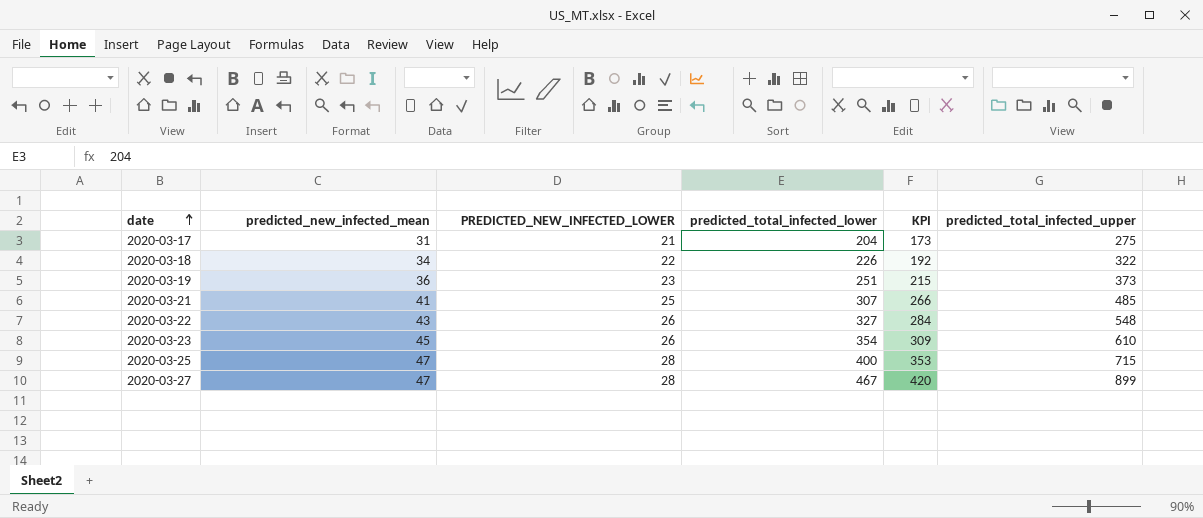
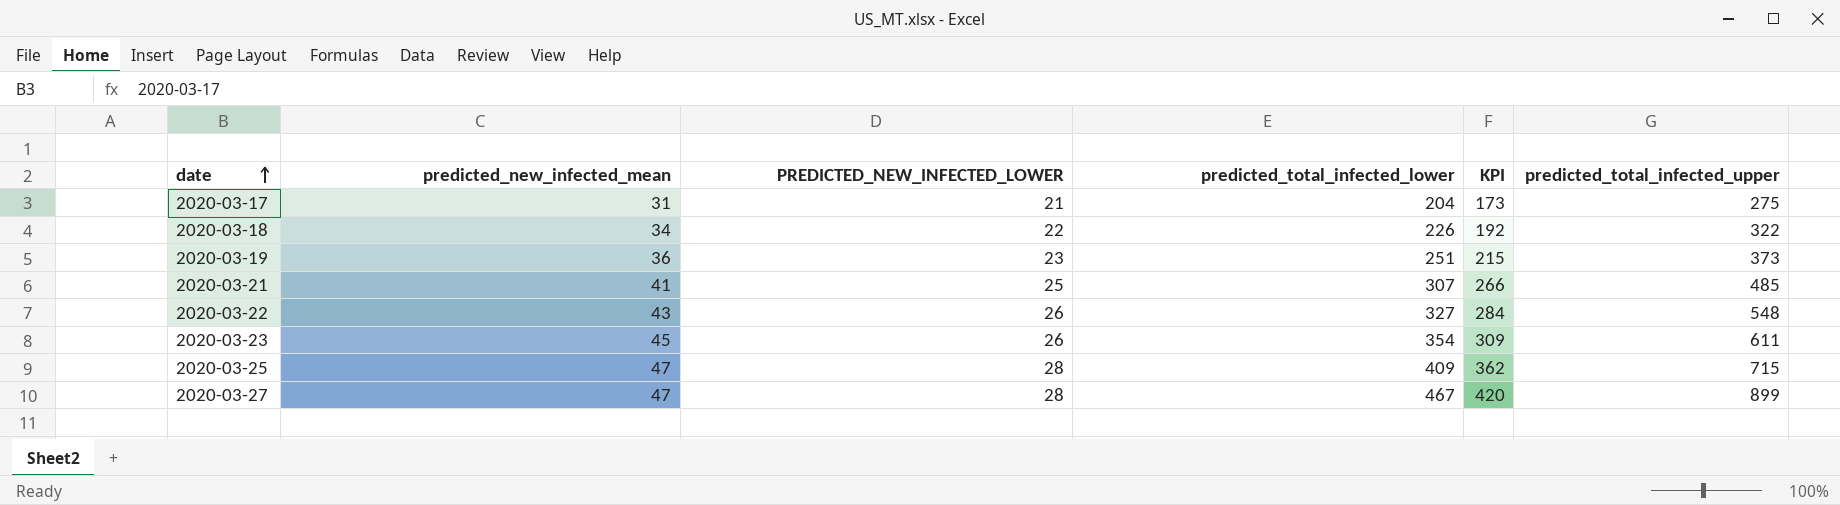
2020-03-23 | predicted_total_infected_upper: 610 -> 611
2020-03-25 | predicted_total_infected_lower: 400 -> 409
2020-03-25 | KPI: 353 -> 362

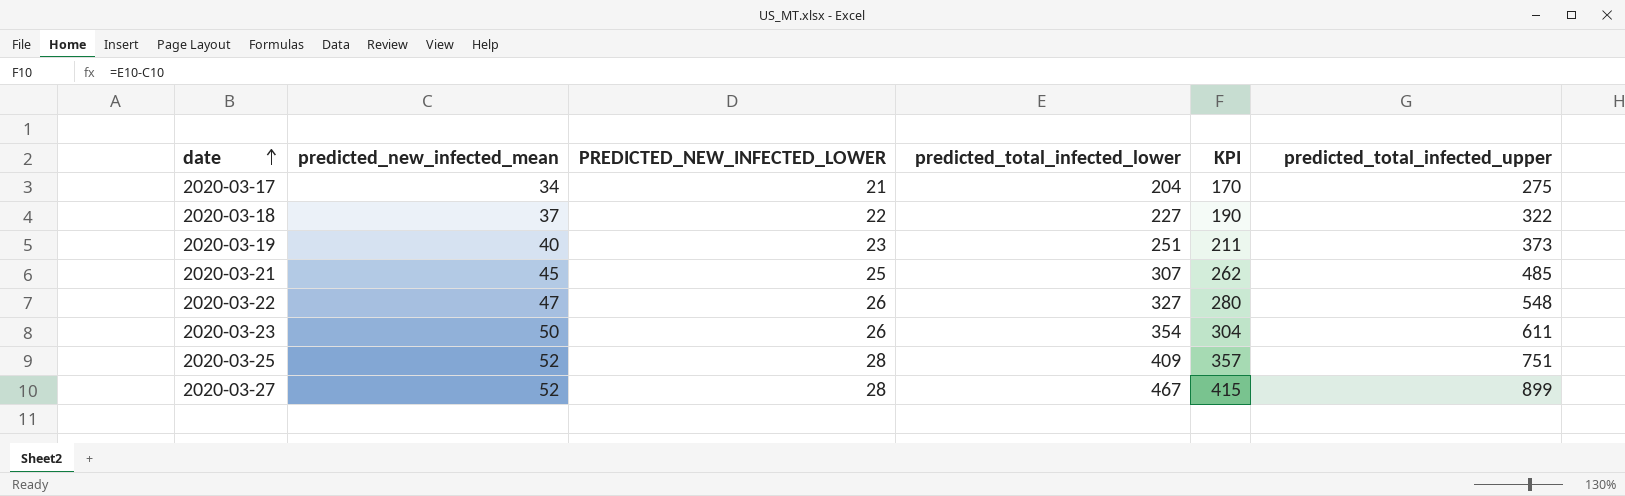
2020-03-17 | predicted_new_infected_mean: 31 -> 34
2020-03-17 | KPI: 173 -> 170
2020-03-18 | predicted_new_infected_mean: 34 -> 37
2020-03-18 | predicted_total_infected_lower: 226 -> 227
2020-03-18 | KPI: 192 -> 190
2020-03-19 | predicted_new_infected_mean: 36 -> 40
2020-03-19 | KPI: 215 -> 211
2020-03-21 | predicted_new_infected_mean: 41 -> 45
2020-03-21 | KPI: 266 -> 262
2020-03-22 | predicted_new_infected_mean: 43 -> 47
2020-03-22 | KPI: 284 -> 280
2020-03-23 | predicted_new_infected_mean: 45 -> 50
2020-03-23 | KPI: 309 -> 304
2020-03-25 | predicted_new_infected_mean: 47 -> 52
2020-03-25 | KPI: 362 -> 357
2020-03-25 | predicted_total_infected_upper: 715 -> 751
2020-03-27 | predicted_new_infected_mean: 47 -> 52
2020-03-27 | KPI: 420 -> 415

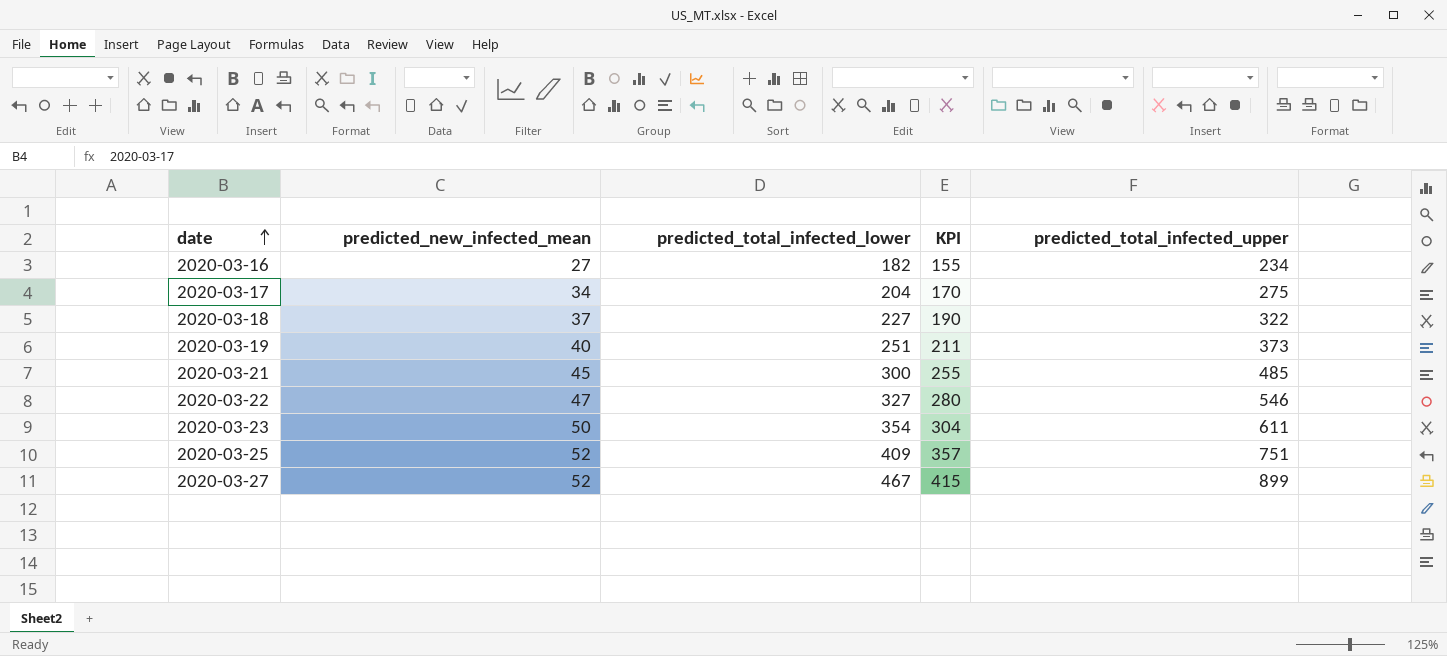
column PREDICTED_NEW_INFECTED_LOWER | position: 3 -> none
row 2020-03-16: none -> 27 | 182 | 155 | 234
2020-03-21 | predicted_total_infected_lower: 307 -> 300
2020-03-21 | KPI: 262 -> 255
2020-03-22 | predicted_total_infected_upper: 548 -> 546

